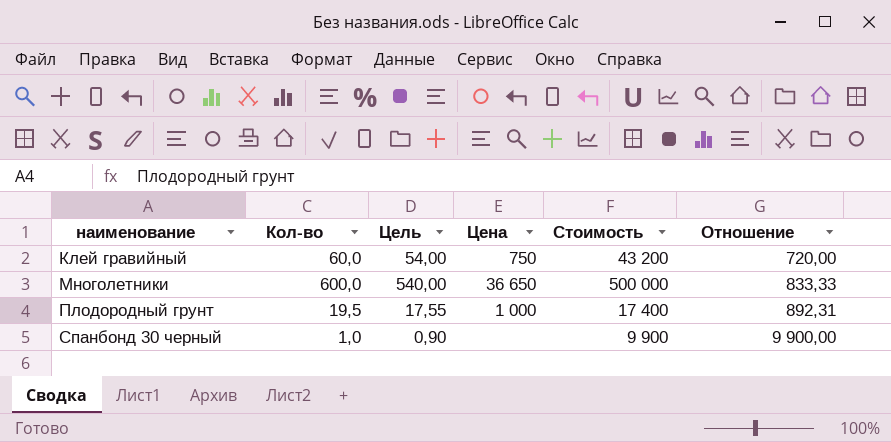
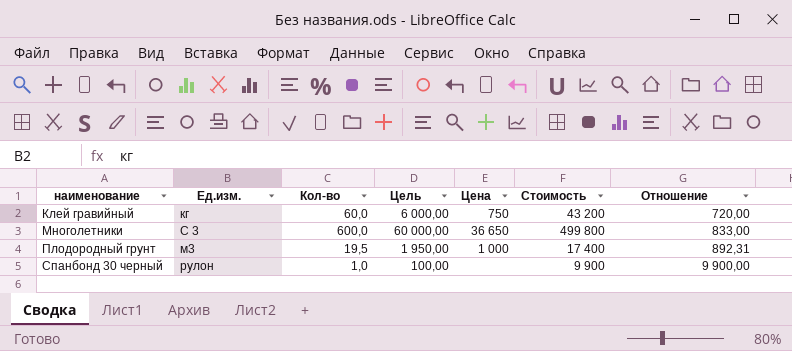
column Ед.изм. | position: none -> 2
column Цель | formula: [Кол-во] * 0,9 -> [Кол-во] * 100
Многолетники | Стоимость: 500 000 -> 499 800
Многолетники | Отношение: 833,33 -> 833,00

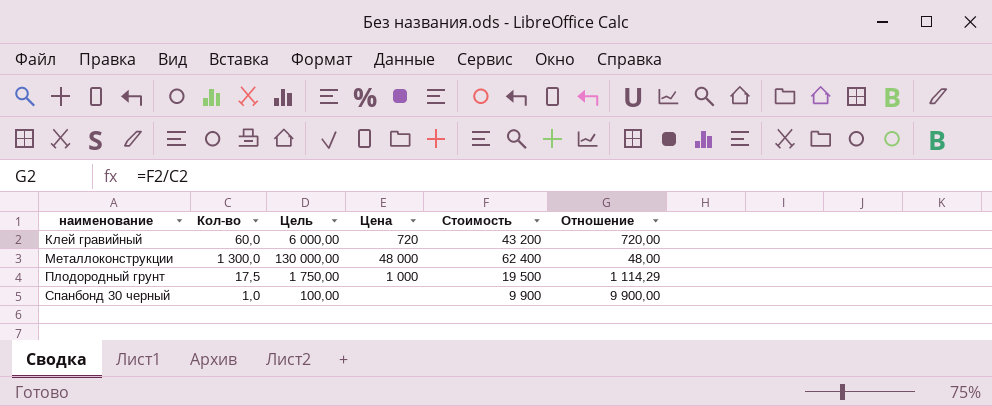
column Ед.изм. | position: 2 -> none
row Многолетники: С 3 | 600,0 | 60 000,00 | 36 650 | 499 800 | 833,00 -> none
Клей гравийный | Цена: 750 -> 720
row Металлоконструкции: none -> 1 300,0 | 130 000,00 | 48 000 | 62 400 | 48,00
Плодородный грунт | Кол-во: 19,5 -> 17,5
Плодородный грунт | Цель: 1 950,00 -> 1 750,00
Плодородный грунт | Стоимость: 17 400 -> 19 500
Плодородный грунт | Отношение: 892,31 -> 1 114,29

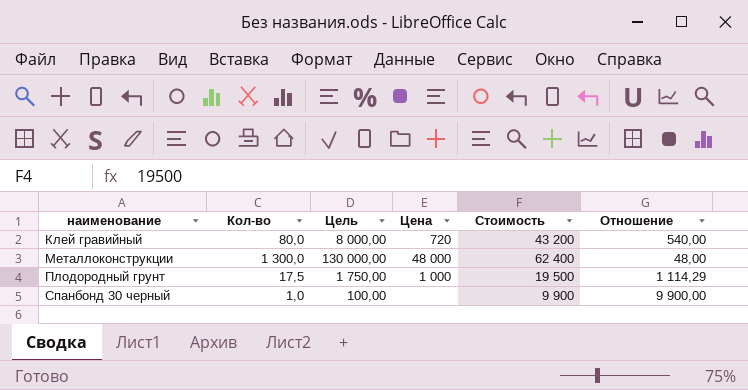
Клей гравийный | Кол-во: 60,0 -> 80,0
Клей гравийный | Цель: 6 000,00 -> 8 000,00
Клей гравийный | Отношение: 720,00 -> 540,00

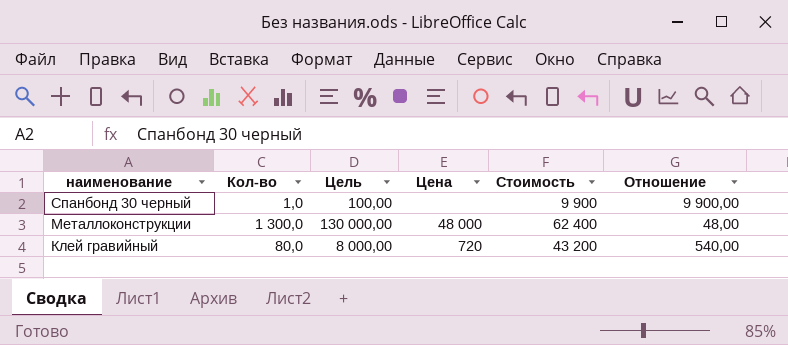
row order: наименование ascending -> наименование descending
row Плодородный грунт: 17,5 | 1 750,00 | 1 000 | 19 500 | 1 114,29 -> none

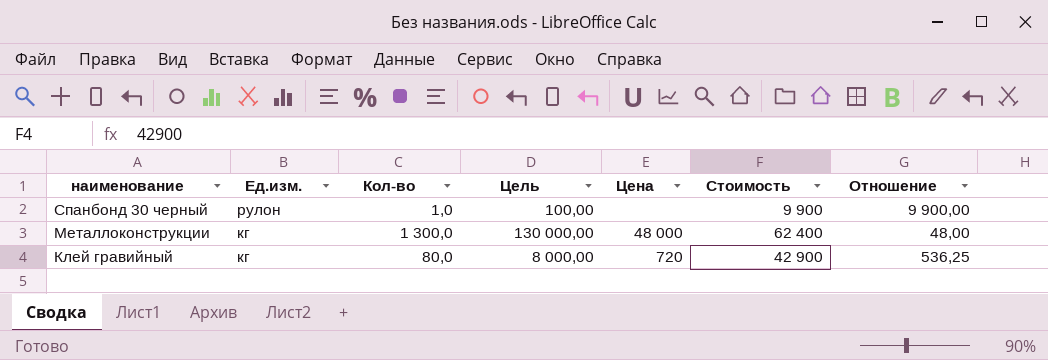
column Ед.изм. | position: none -> 2
Клей гравийный | Стоимость: 43 200 -> 42 900
Клей гравийный | Отношение: 540,00 -> 536,25

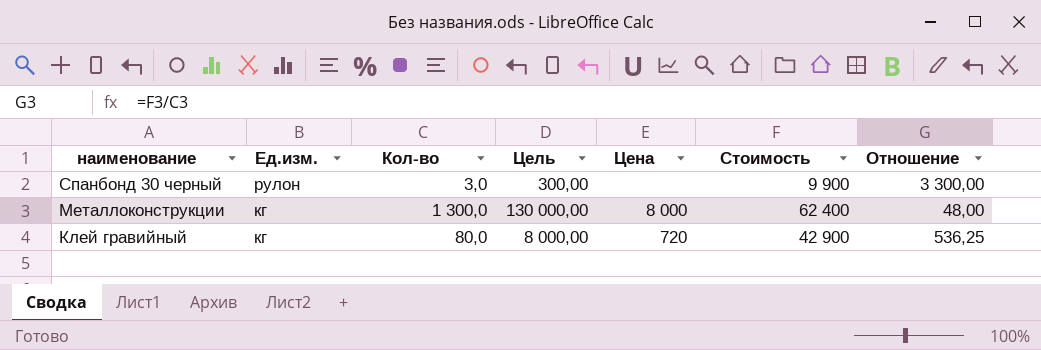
Спанбонд 30 черный | Кол-во: 1,0 -> 3,0
Спанбонд 30 черный | Цель: 100,00 -> 300,00
Спанбонд 30 черный | Отношение: 9 900,00 -> 3 300,00
Металлоконструкции | Цена: 48 000 -> 8 000

